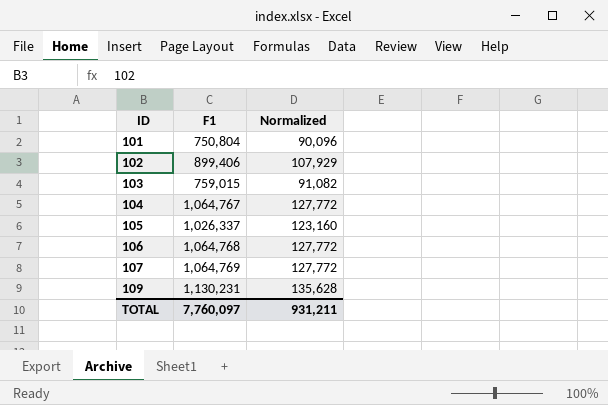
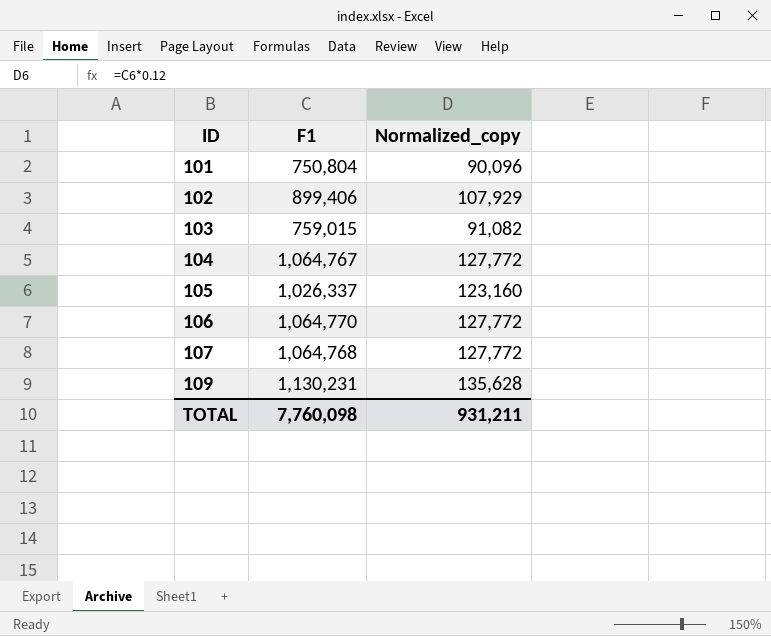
column name: Normalized -> Normalized_copy
106 | F1: 1,064,768 -> 1,064,770
107 | F1: 1,064,769 -> 1,064,768
TOTAL | F1: 7,760,097 -> 7,760,098

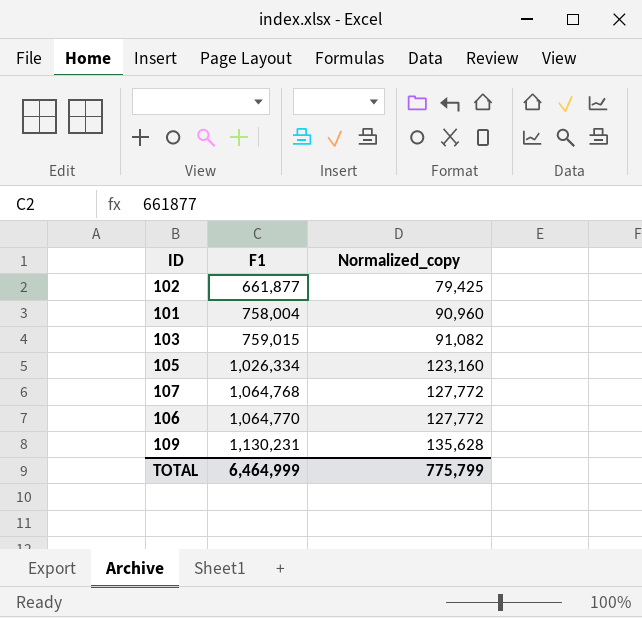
row order: ID ascending -> F1 ascending
row 104: 1,064,767 | 127,772 -> none
102 | F1: 899,406 -> 661,877
102 | Normalized_copy: 107,929 -> 79,425
101 | F1: 750,804 -> 758,004
101 | Normalized_copy: 90,096 -> 90,960
105 | F1: 1,026,337 -> 1,026,334
TOTAL | F1: 7,760,098 -> 6,464,999
TOTAL | Normalized_copy: 931,211 -> 775,799

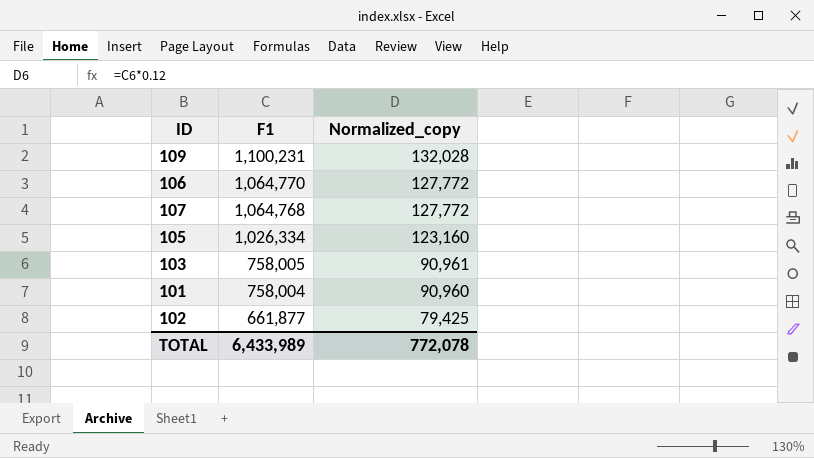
row order: F1 ascending -> F1 descending
109 | F1: 1,130,231 -> 1,100,231
109 | Normalized_copy: 135,628 -> 132,028
103 | F1: 759,015 -> 758,005
103 | Normalized_copy: 91,082 -> 90,961
TOTAL | F1: 6,464,999 -> 6,433,989
TOTAL | Normalized_copy: 775,799 -> 772,078

